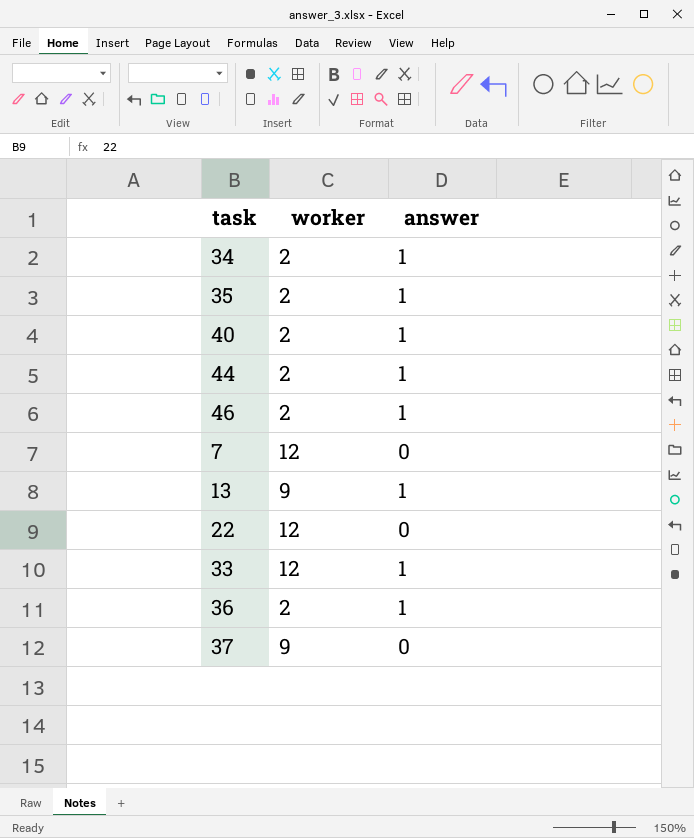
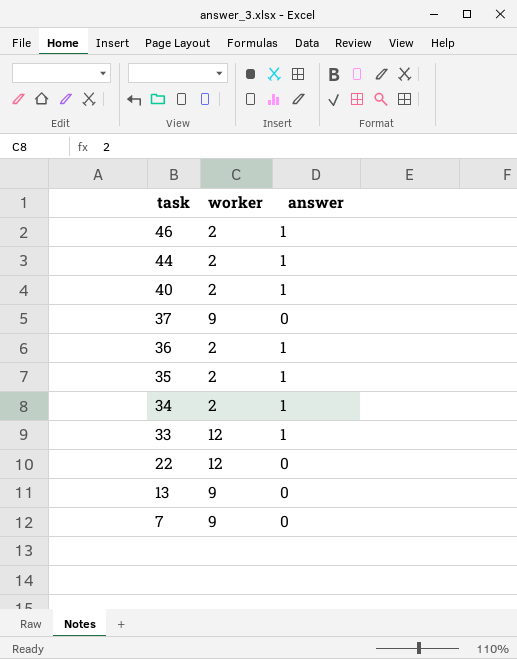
row order: none -> task descending
13 | answer: 1 -> 0
7 | worker: 12 -> 9

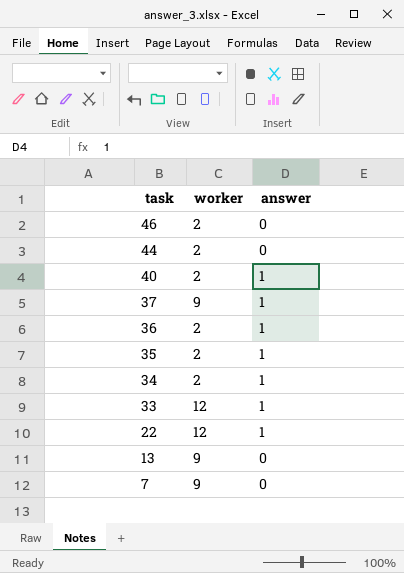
46 | answer: 1 -> 0
44 | answer: 1 -> 0
37 | answer: 0 -> 1
22 | answer: 0 -> 1

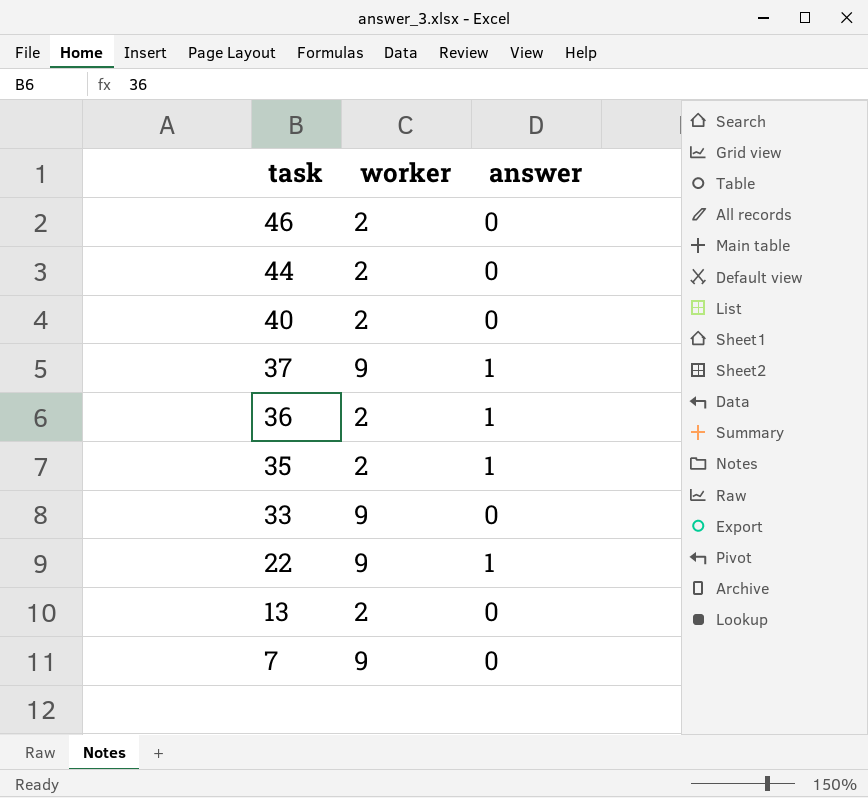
row 34: 2 | 1 -> none
40 | answer: 1 -> 0
33 | worker: 12 -> 9
33 | answer: 1 -> 0
22 | worker: 12 -> 9
13 | worker: 9 -> 2

